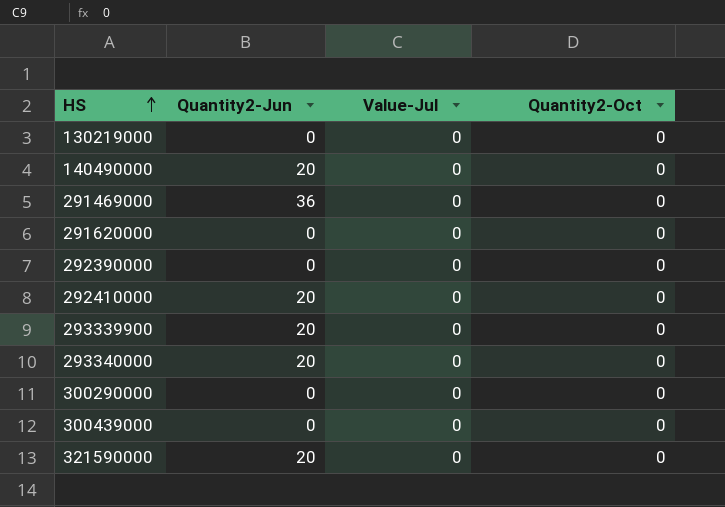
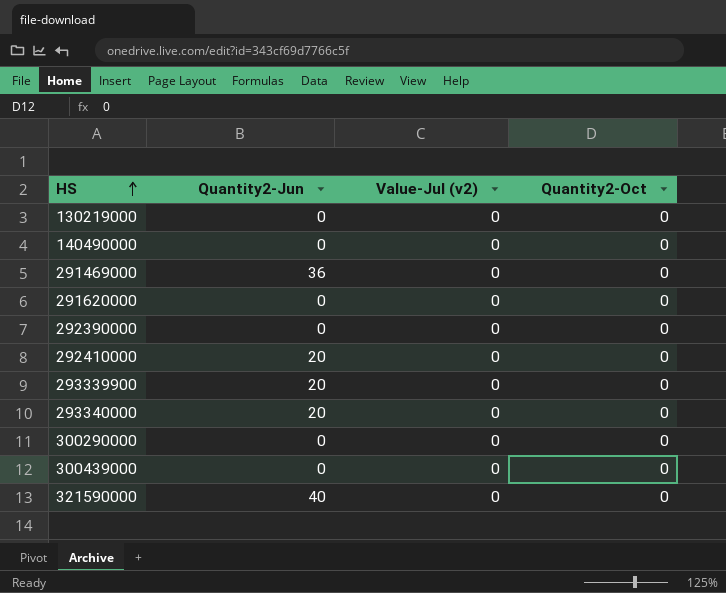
column name: Value-Jul -> Value-Jul (v2)
140490000 | Quantity2-Jun: 20 -> 0
321590000 | Quantity2-Jun: 20 -> 40

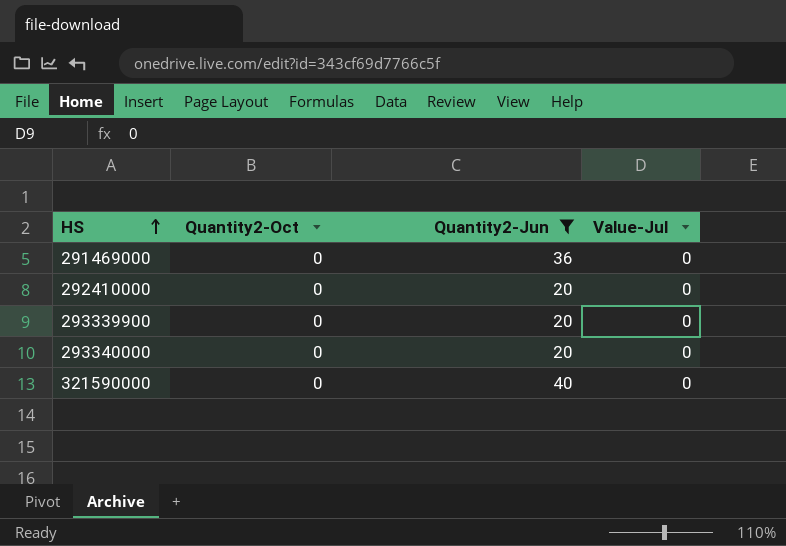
filter: none -> Quantity2-Jun != 0
column Quantity2-Oct | position: 4 -> 2
column name: Value-Jul (v2) -> Value-Jul

